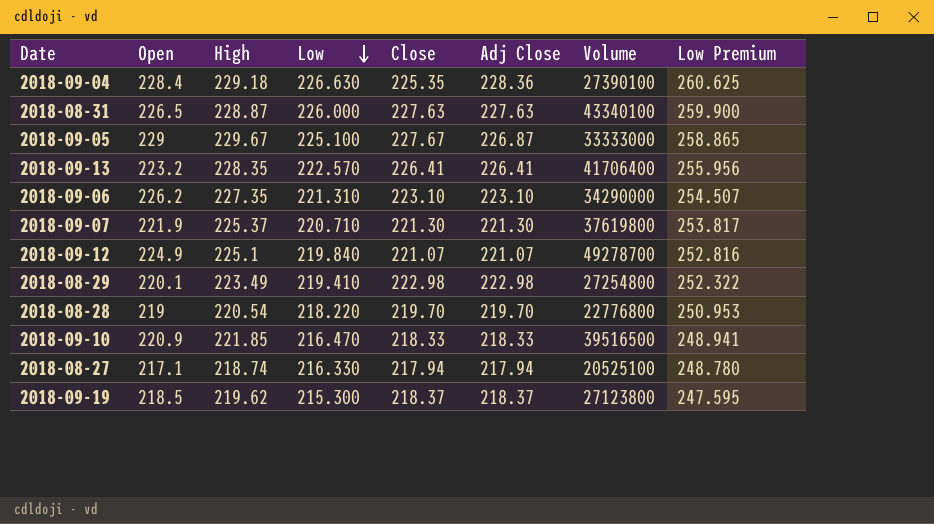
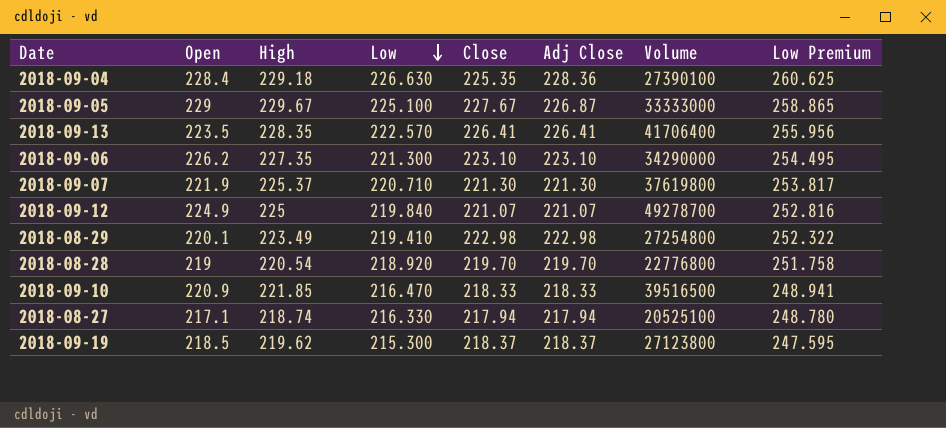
row 2018-08-31: 226.5 | 228.87 | 226.000 | 227.63 | 227.63 | 43340100 | 259.900 -> none
2018-09-13 | Open: 223.2 -> 223.5
2018-09-06 | Low: 221.310 -> 221.300
2018-09-06 | Low Premium: 254.507 -> 254.495
2018-09-12 | High: 225.1 -> 225
2018-08-28 | Low: 218.220 -> 218.920
2018-08-28 | Low Premium: 250.953 -> 251.758

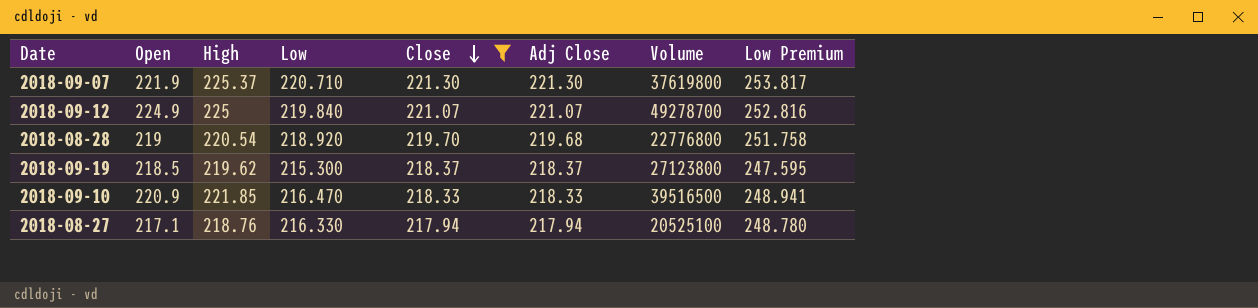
filter: none -> Close <= 221.30
row order: Low descending -> Close descending
2018-08-28 | Adj Close: 219.70 -> 219.68
2018-08-27 | High: 218.74 -> 218.76

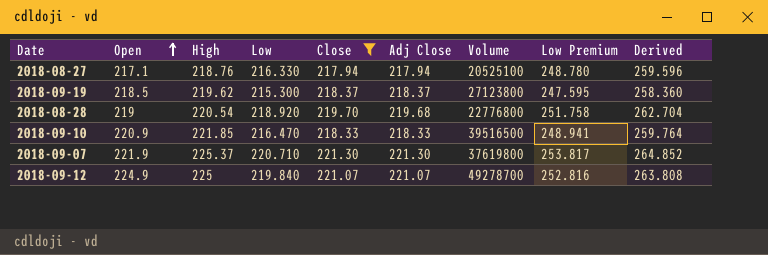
row order: Close descending -> Open ascending
column Derived | formula: none -> [Low] * 1.2

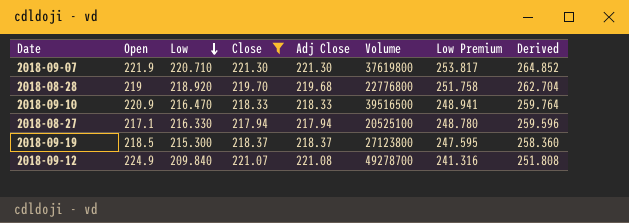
row order: Open ascending -> Low descending
column High | position: 3 -> none
2018-09-12 | Low: 219.840 -> 209.840
2018-09-12 | Adj Close: 221.07 -> 221.08
2018-09-12 | Low Premium: 252.816 -> 241.316
2018-09-12 | Derived: 263.808 -> 251.808

